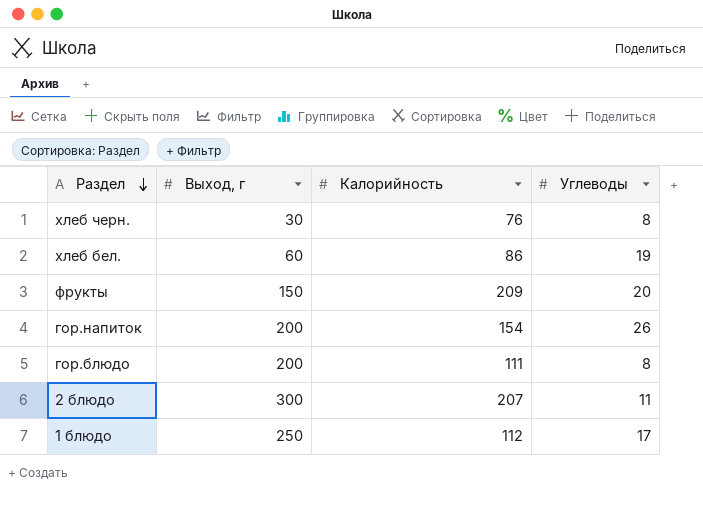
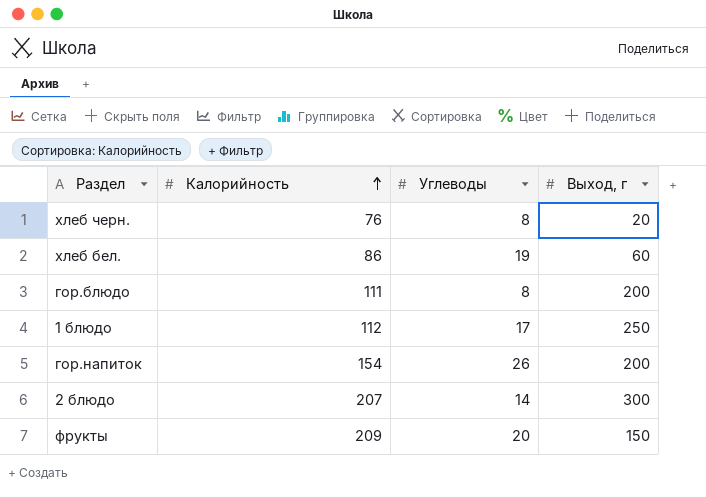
row order: Раздел descending -> Калорийность ascending
column Выход, г | position: 2 -> 4
хлеб черн. | Выход, г: 30 -> 20
2 блюдо | Углеводы: 11 -> 14

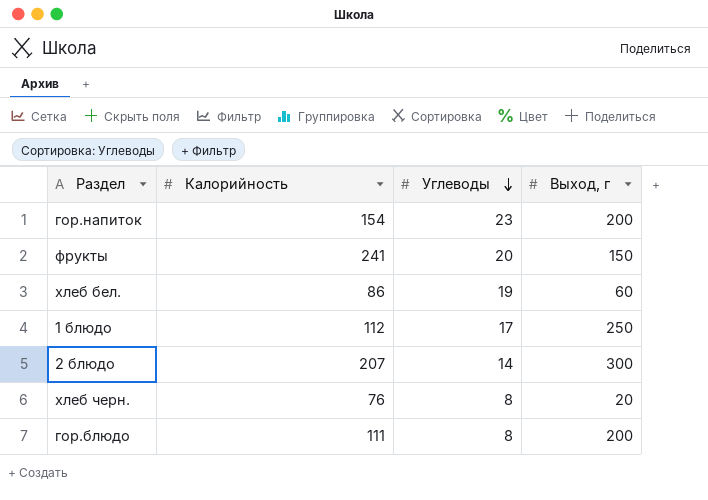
row order: Калорийность ascending -> Углеводы descending
гор.напиток | Углеводы: 26 -> 23
фрукты | Калорийность: 209 -> 241

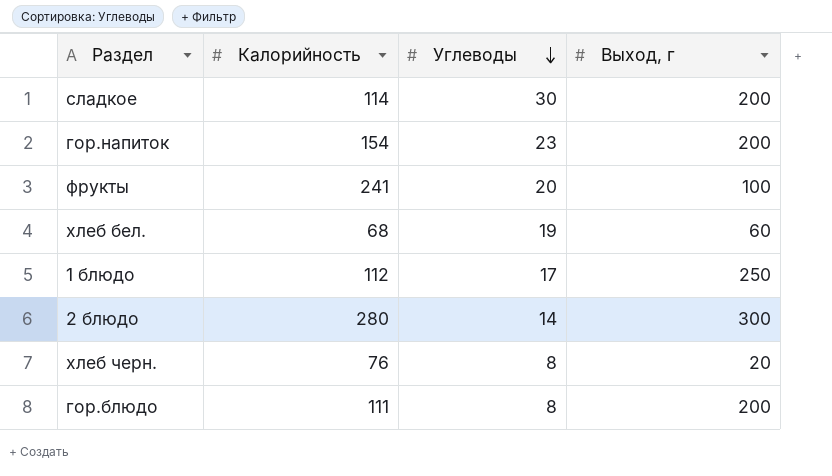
row сладкое: none -> 114 | 30 | 200
фрукты | Выход, г: 150 -> 100
хлеб бел. | Калорийность: 86 -> 68
2 блюдо | Калорийность: 207 -> 280

